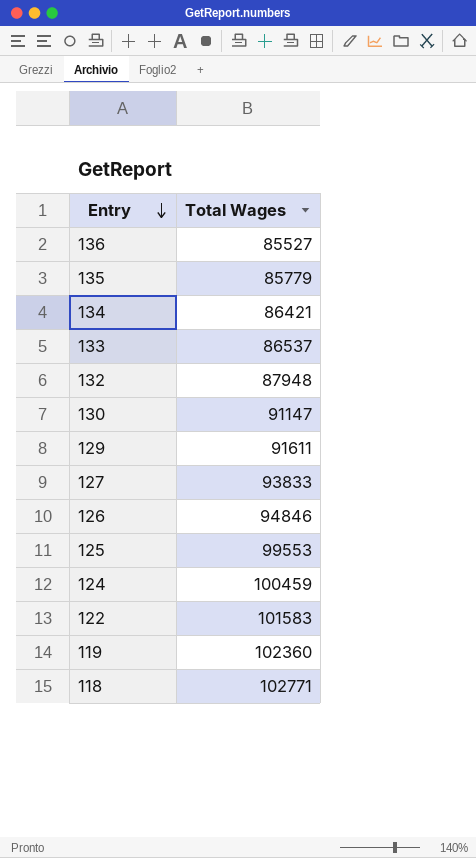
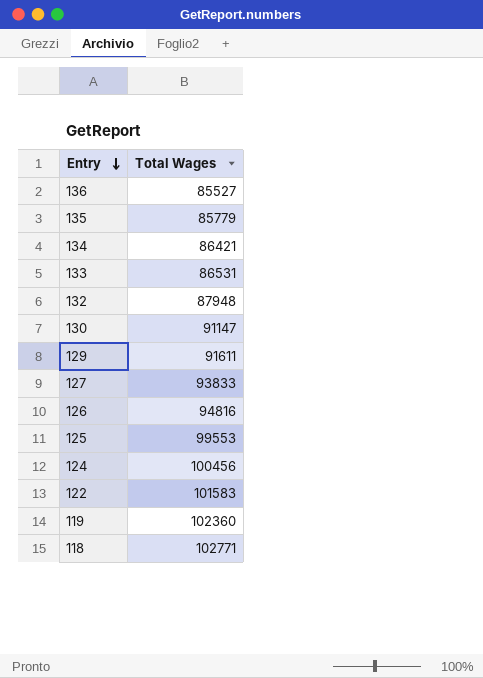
133 | Total Wages: 86537 -> 86531
126 | Total Wages: 94846 -> 94816
124 | Total Wages: 100459 -> 100456

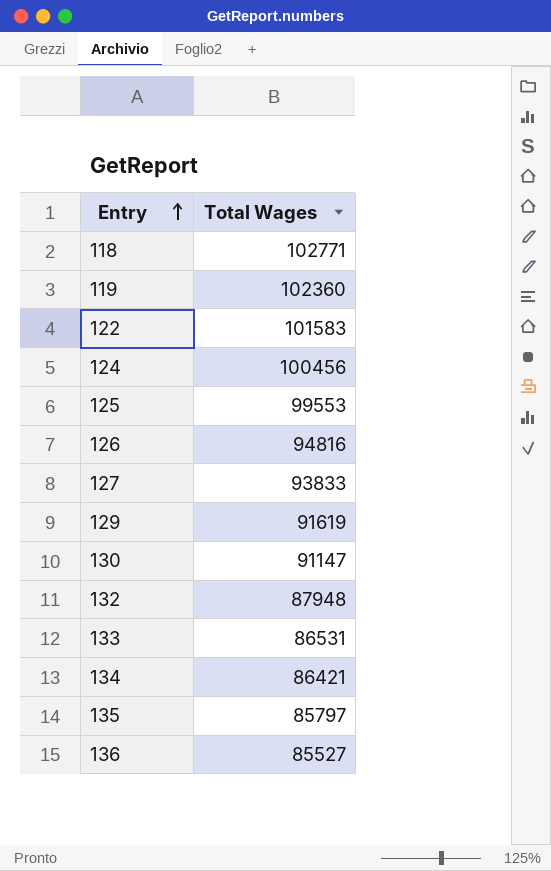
row order: Entry descending -> Entry ascending
129 | Total Wages: 91611 -> 91619
135 | Total Wages: 85779 -> 85797

